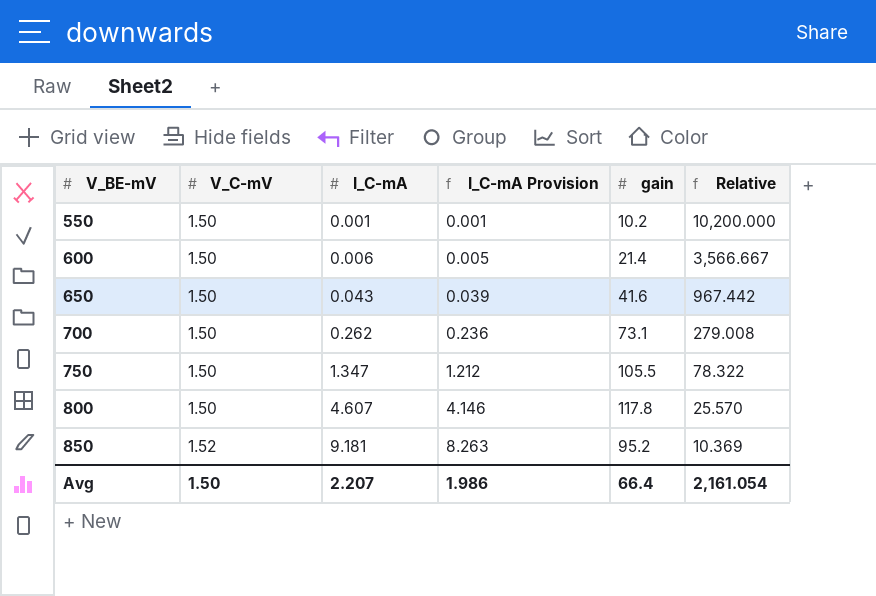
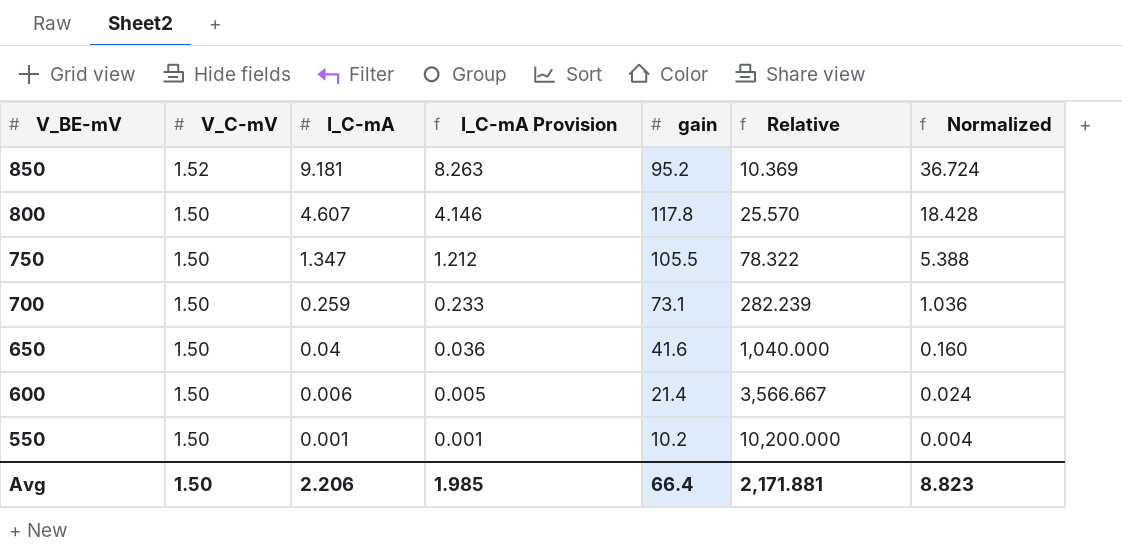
row order: V_BE-mV ascending -> V_BE-mV descending
column Normalized | formula: none -> [I_C-mA] * 4
700 | I_C-mA: 0.262 -> 0.259
700 | I_C-mA Provision: 0.236 -> 0.233
700 | Relative: 279.008 -> 282.239
650 | I_C-mA: 0.043 -> 0.04
650 | I_C-mA Provision: 0.039 -> 0.036
650 | Relative: 967.442 -> 1,040.000
Avg | I_C-mA: 2.207 -> 2.206
Avg | I_C-mA Provision: 1.986 -> 1.985
Avg | Relative: 2,161.054 -> 2,171.881

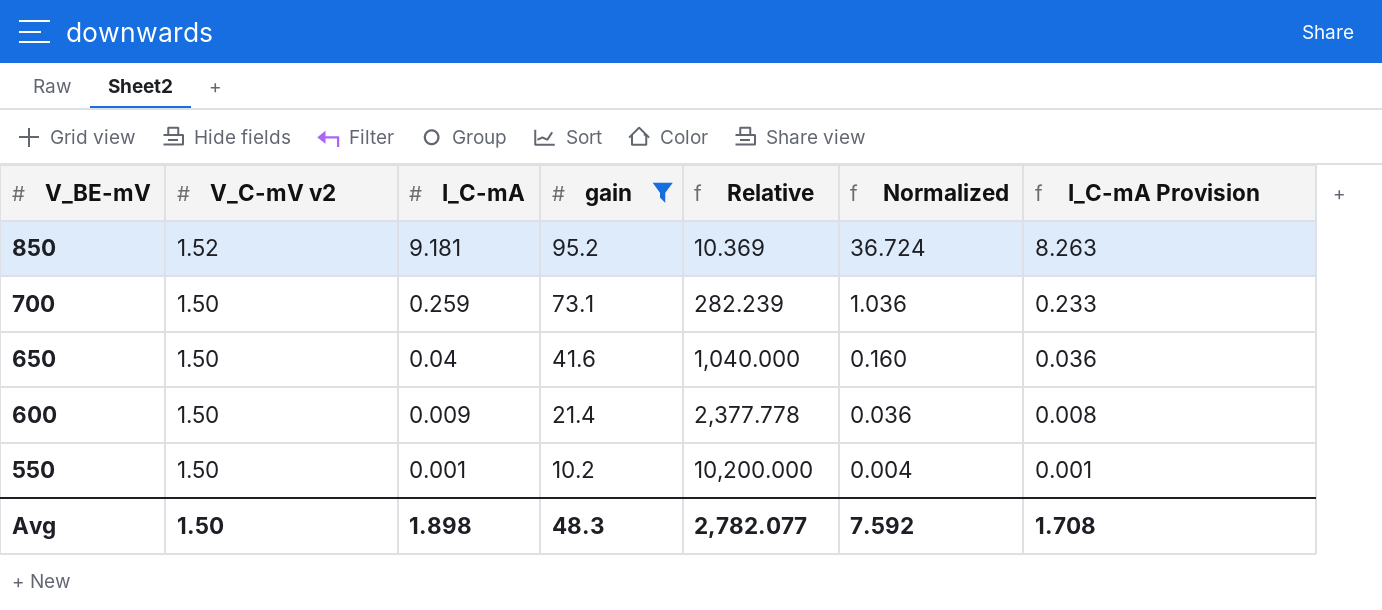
filter: none -> gain <= 95.2
column name: V_C-mV -> V_C-mV v2
column I_C-mA Provision | position: 4 -> 7
600 | I_C-mA: 0.006 -> 0.009
600 | Relative: 3,566.667 -> 2,377.778
600 | Normalized: 0.024 -> 0.036
600 | I_C-mA Provision: 0.005 -> 0.008
Avg | I_C-mA: 2.206 -> 1.898
Avg | gain: 66.4 -> 48.3
Avg | Relative: 2,171.881 -> 2,782.077
Avg | Normalized: 8.823 -> 7.592
Avg | I_C-mA Provision: 1.985 -> 1.708

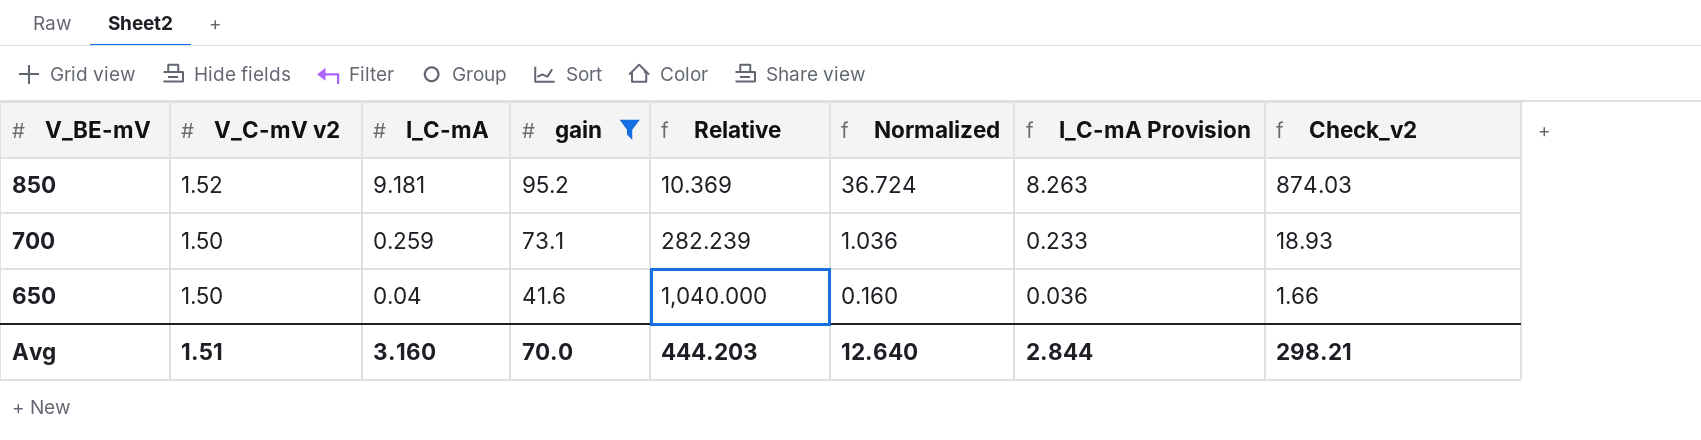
column Check_v2 | formula: none -> [I_C-mA] * [gain]
row 600: 1.50 | 0.009 | 21.4 | 2,377.778 | 0.036 | 0.008 -> none
row 550: 1.50 | 0.001 | 10.2 | 10,200.000 | 0.004 | 0.001 -> none
Avg | V_C-mV v2: 1.50 -> 1.51
Avg | I_C-mA: 1.898 -> 3.160
Avg | gain: 48.3 -> 70.0
Avg | Relative: 2,782.077 -> 444.203
Avg | Normalized: 7.592 -> 12.640
Avg | I_C-mA Provision: 1.708 -> 2.844

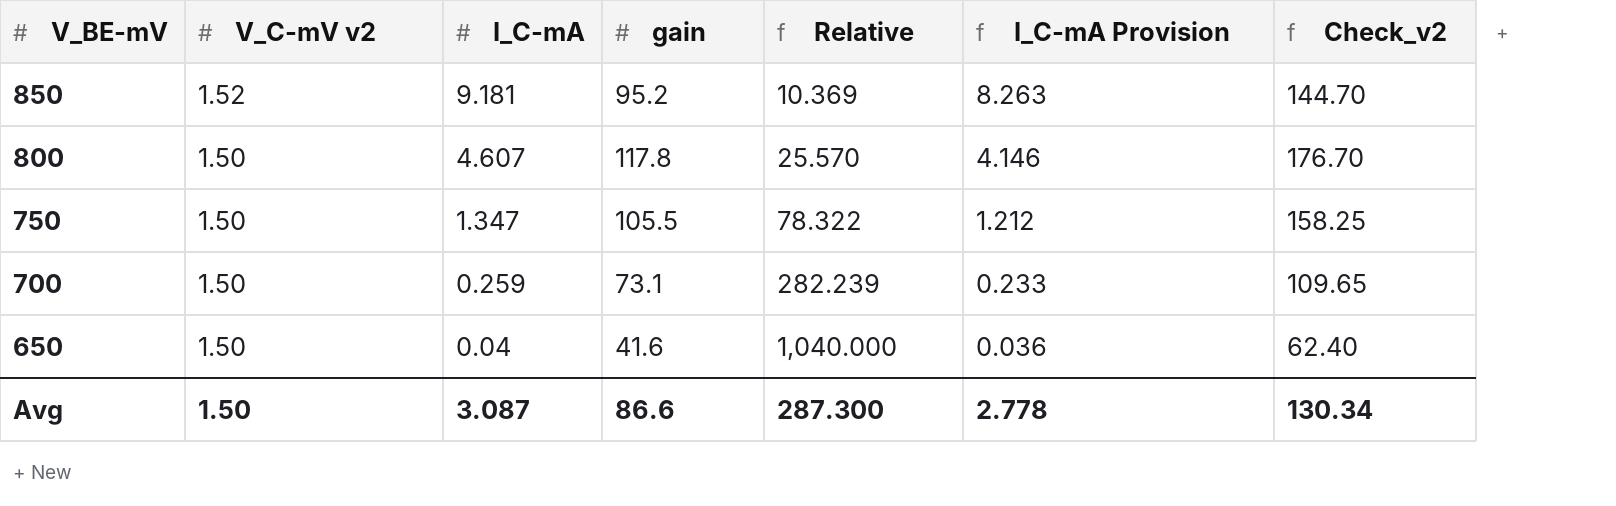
filter: gain <= 95.2 -> none
column Normalized | formula: [I_C-mA] * 4 -> none
column Check_v2 | formula: [I_C-mA] * [gain] -> [V_C-mV v2] * [gain]
Avg | V_C-mV v2: 1.51 -> 1.50
Avg | I_C-mA: 3.160 -> 3.087
Avg | gain: 70.0 -> 86.6
Avg | Relative: 444.203 -> 287.300
Avg | I_C-mA Provision: 2.844 -> 2.778
Avg | Check_v2: 298.21 -> 130.34

